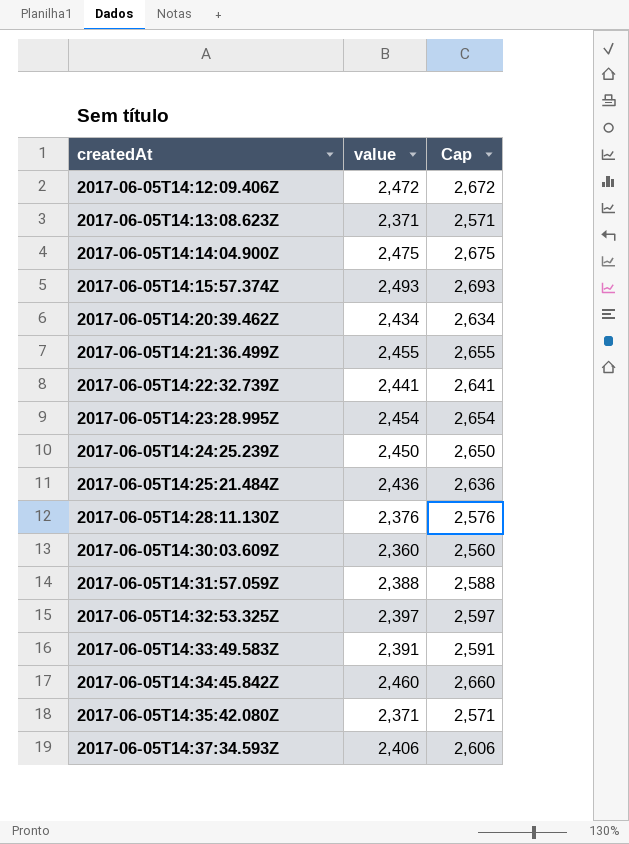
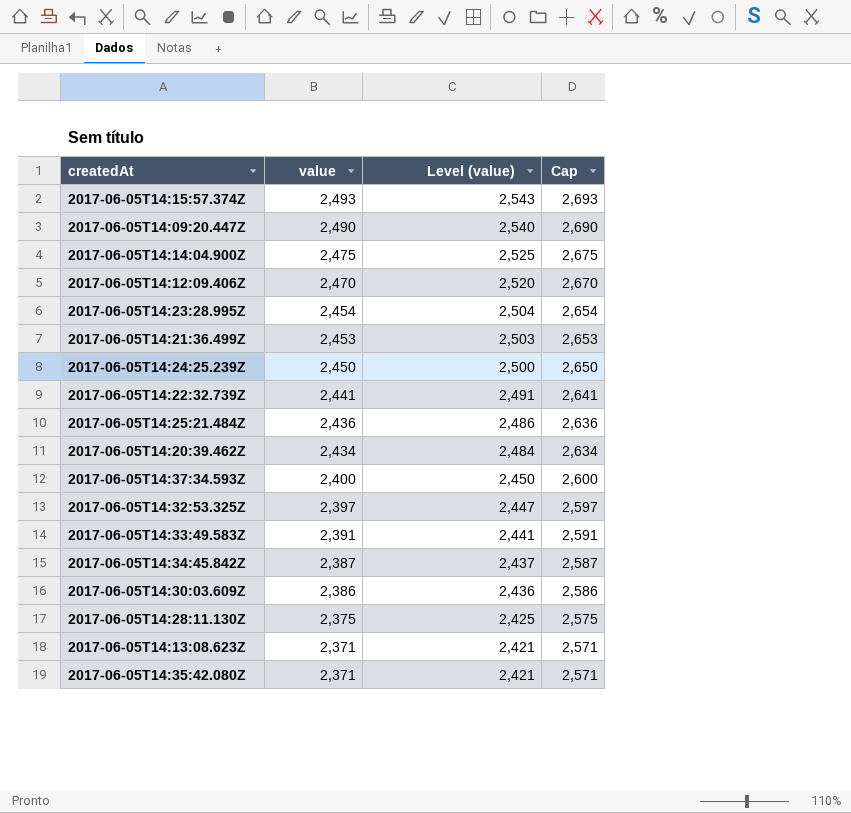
row order: createdAt ascending -> value descending
column Level (value) | formula: none -> [value] + 50
row 2017-06-05T14:31:57.059Z: 2,388 | 2,588 -> none
row 2017-06-05T14:09:20.447Z: none -> 2,490 | 2,540 | 2,690
2017-06-05T14:12:09.406Z | value: 2,472 -> 2,470
2017-06-05T14:12:09.406Z | Cap: 2,672 -> 2,670
2017-06-05T14:21:36.499Z | value: 2,455 -> 2,453
2017-06-05T14:21:36.499Z | Cap: 2,655 -> 2,653
2017-06-05T14:37:34.593Z | value: 2,406 -> 2,400
2017-06-05T14:37:34.593Z | Cap: 2,606 -> 2,600
2017-06-05T14:34:45.842Z | value: 2,460 -> 2,387
2017-06-05T14:34:45.842Z | Cap: 2,660 -> 2,587
2017-06-05T14:30:03.609Z | value: 2,360 -> 2,386
2017-06-05T14:30:03.609Z | Cap: 2,560 -> 2,586
2017-06-05T14:28:11.130Z | value: 2,376 -> 2,375
2017-06-05T14:28:11.130Z | Cap: 2,576 -> 2,575

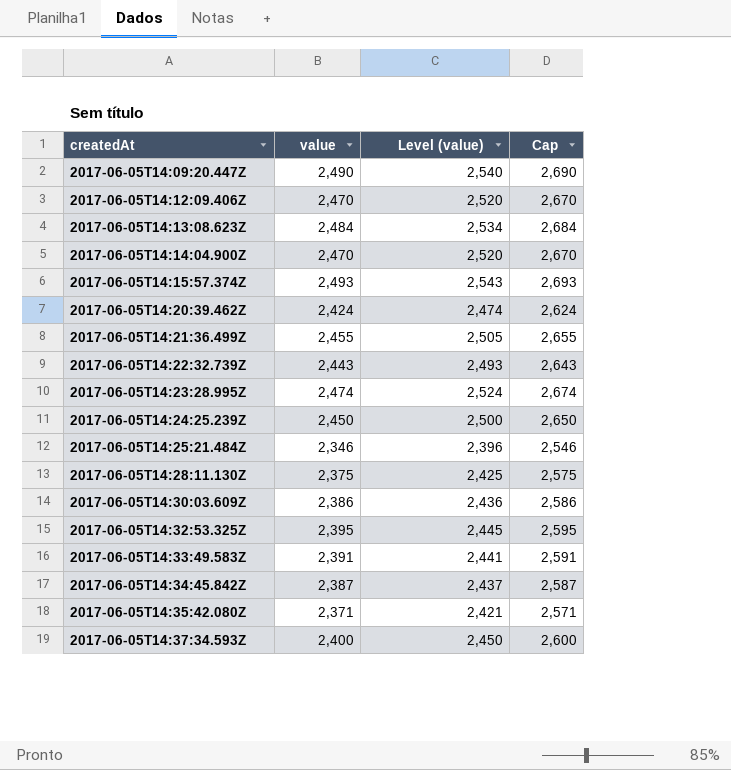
row order: value descending -> createdAt ascending
2017-06-05T14:13:08.623Z | value: 2,371 -> 2,484
2017-06-05T14:13:08.623Z | Level (value): 2,421 -> 2,534
2017-06-05T14:13:08.623Z | Cap: 2,571 -> 2,684
2017-06-05T14:14:04.900Z | value: 2,475 -> 2,470
2017-06-05T14:14:04.900Z | Level (value): 2,525 -> 2,520
2017-06-05T14:14:04.900Z | Cap: 2,675 -> 2,670
2017-06-05T14:20:39.462Z | value: 2,434 -> 2,424
2017-06-05T14:20:39.462Z | Level (value): 2,484 -> 2,474
2017-06-05T14:20:39.462Z | Cap: 2,634 -> 2,624
2017-06-05T14:21:36.499Z | value: 2,453 -> 2,455
2017-06-05T14:21:36.499Z | Level (value): 2,503 -> 2,505
2017-06-05T14:21:36.499Z | Cap: 2,653 -> 2,655
2017-06-05T14:22:32.739Z | value: 2,441 -> 2,443
2017-06-05T14:22:32.739Z | Level (value): 2,491 -> 2,493
2017-06-05T14:22:32.739Z | Cap: 2,641 -> 2,643
2017-06-05T14:23:28.995Z | value: 2,454 -> 2,474
2017-06-05T14:23:28.995Z | Level (value): 2,504 -> 2,524
2017-06-05T14:23:28.995Z | Cap: 2,654 -> 2,674
2017-06-05T14:25:21.484Z | value: 2,436 -> 2,346
2017-06-05T14:25:21.484Z | Level (value): 2,486 -> 2,396
2017-06-05T14:25:21.484Z | Cap: 2,636 -> 2,546
2017-06-05T14:32:53.325Z | value: 2,397 -> 2,395
2017-06-05T14:32:53.325Z | Level (value): 2,447 -> 2,445
2017-06-05T14:32:53.325Z | Cap: 2,597 -> 2,595

